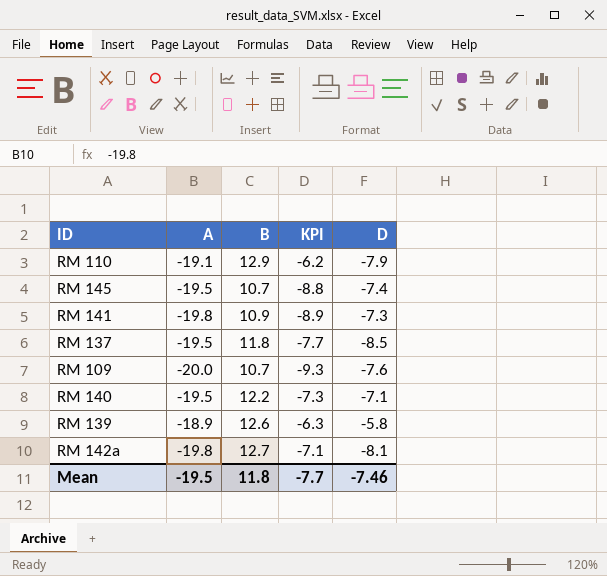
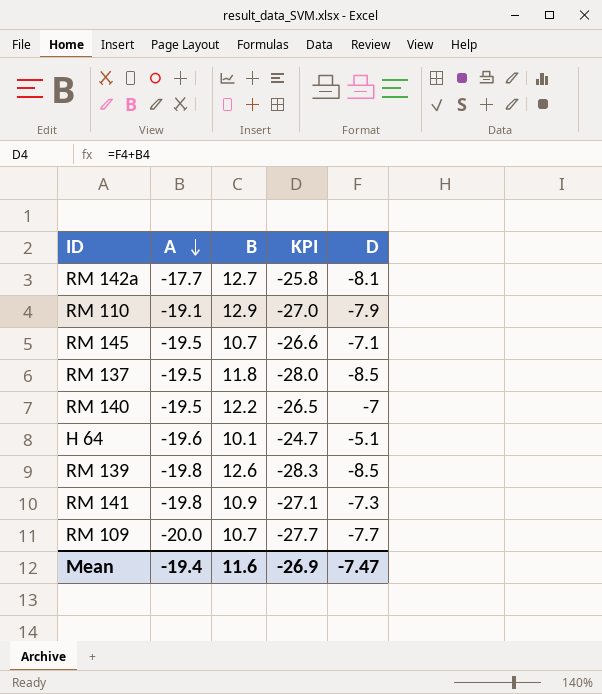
row order: none -> A descending
column KPI | formula: [A] + [B] -> [A] + [D]
RM 142a | A: -19.8 -> -17.7
RM 145 | D: -7.4 -> -7.1
RM 140 | D: -7.1 -> -7
row H 64: none -> -19.6 | 10.1 | -24.7 | -5.1
RM 139 | A: -18.9 -> -19.8
RM 139 | D: -5.8 -> -8.5
RM 109 | D: -7.6 -> -7.7
Mean | A: -19.5 -> -19.4
Mean | B: 11.8 -> 11.6
Mean | KPI: -7.7 -> -26.9
Mean | D: -7.46 -> -7.47

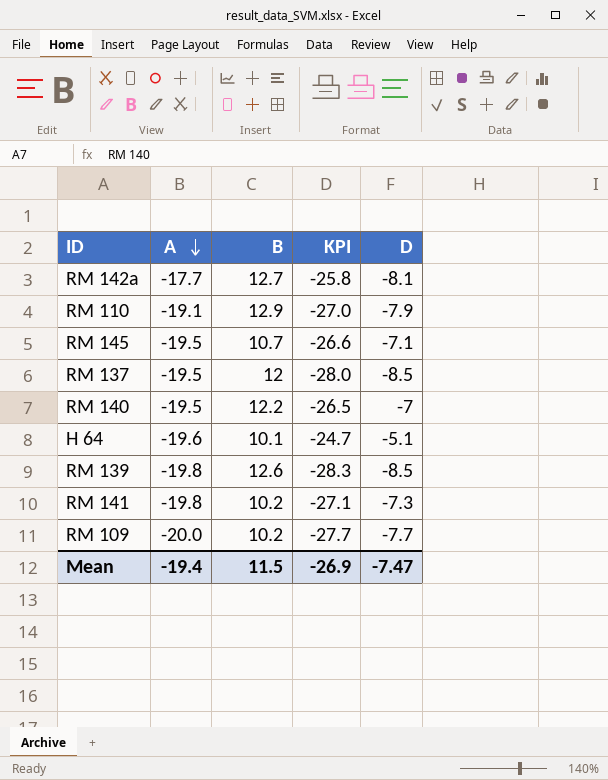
RM 137 | B: 11.8 -> 12
RM 141 | B: 10.9 -> 10.2
RM 109 | B: 10.7 -> 10.2
Mean | B: 11.6 -> 11.5

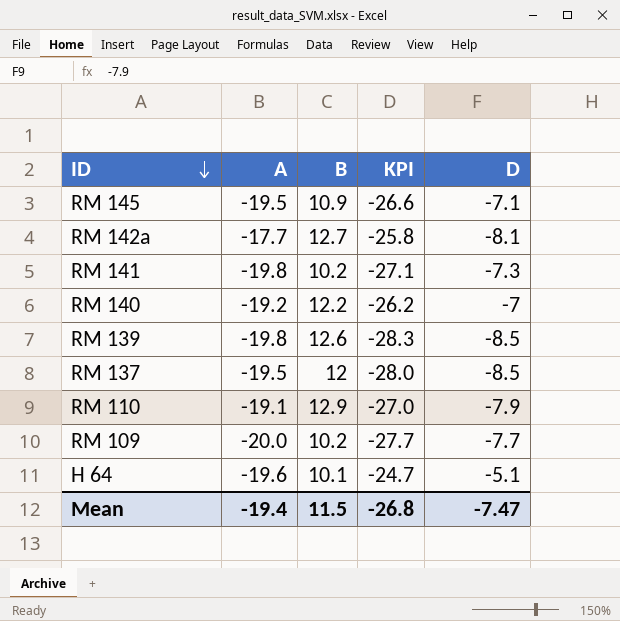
row order: A descending -> ID descending
RM 145 | B: 10.7 -> 10.9
RM 140 | A: -19.5 -> -19.2
RM 140 | KPI: -26.5 -> -26.2
Mean | KPI: -26.9 -> -26.8

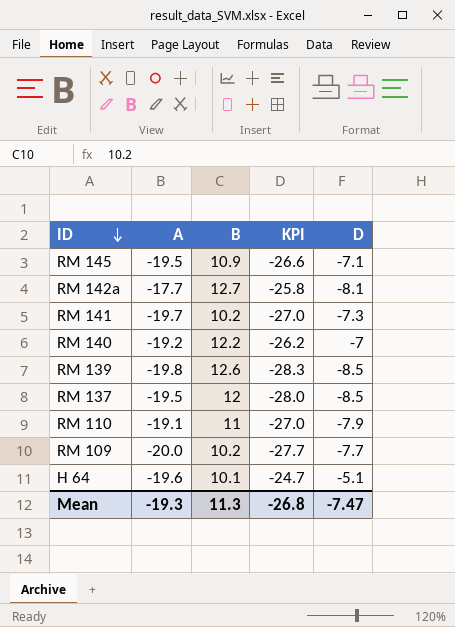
RM 141 | A: -19.8 -> -19.7
RM 141 | KPI: -27.1 -> -27.0
RM 110 | B: 12.9 -> 11
Mean | A: -19.4 -> -19.3
Mean | B: 11.5 -> 11.3

